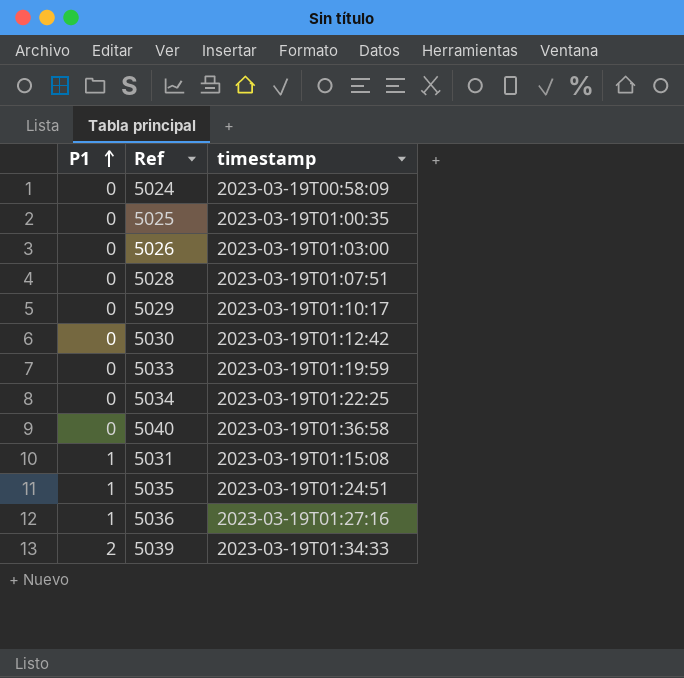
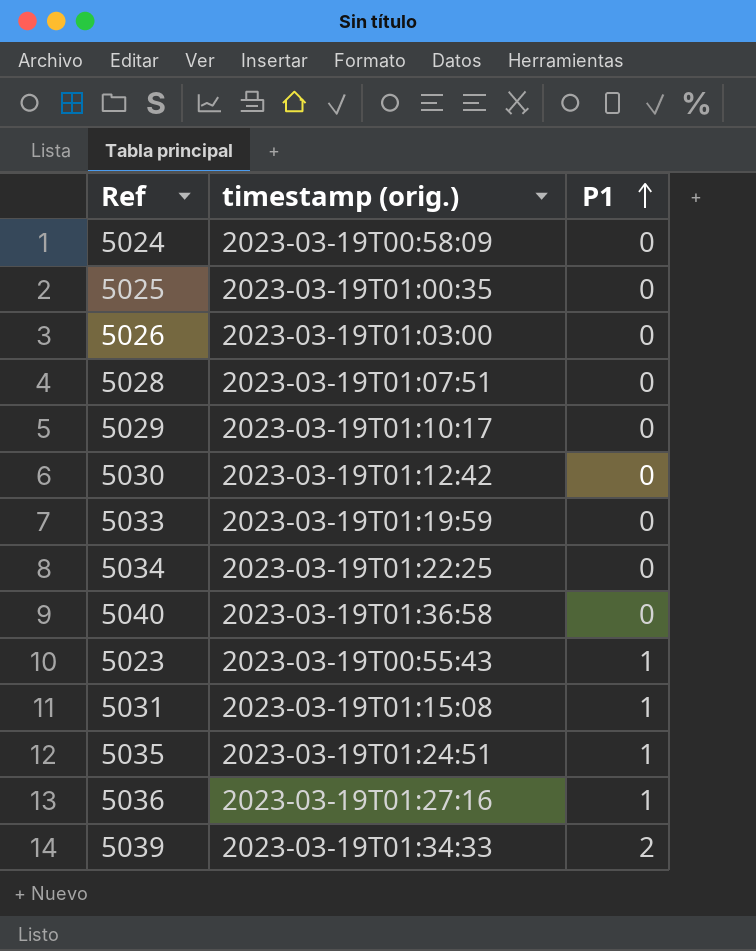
column name: timestamp -> timestamp (orig.)
column P1 | position: 1 -> 3
row 5023: none -> 2023-03-19T00:55:43 | 1

